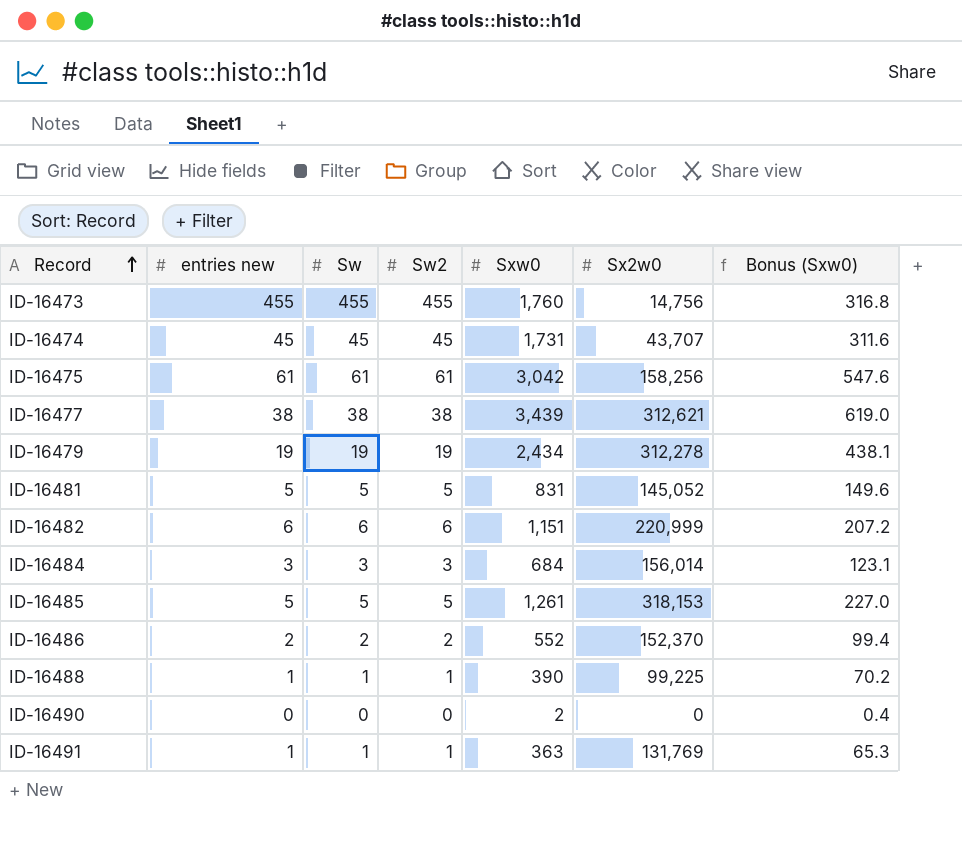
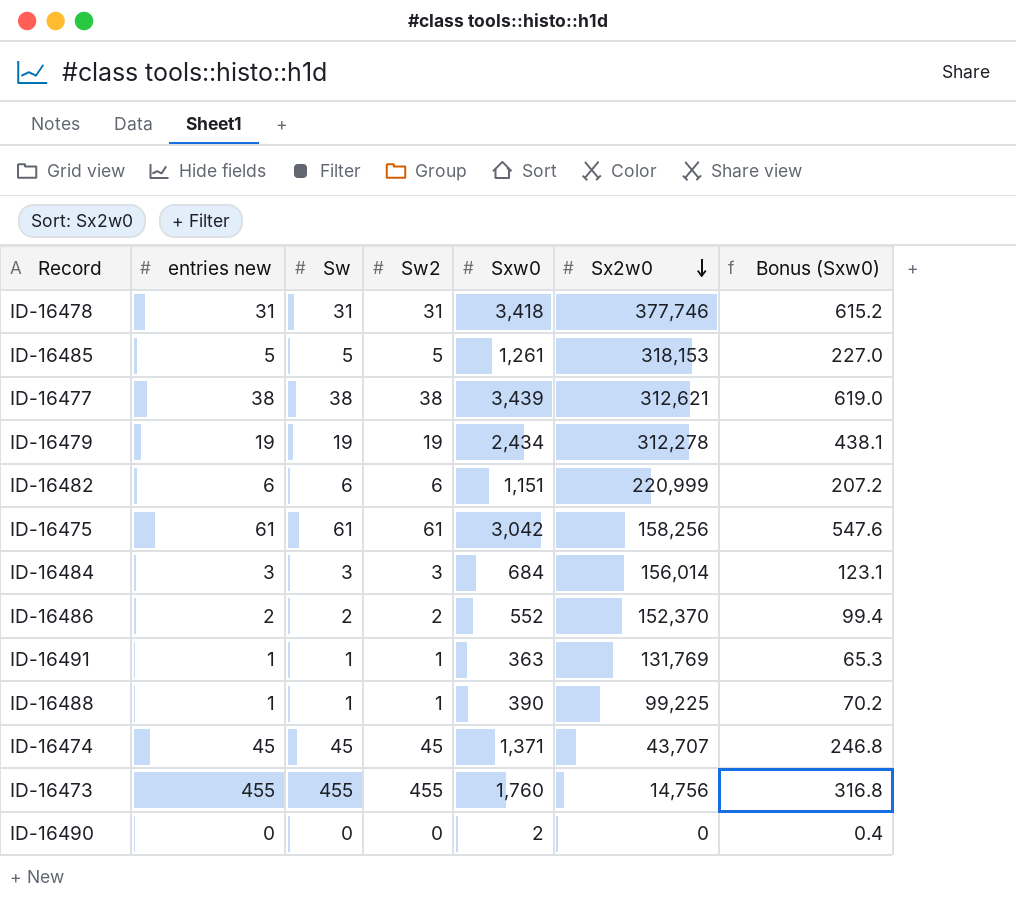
row order: Record ascending -> Sx2w0 descending
row ID-16481: 5 | 5 | 5 | 831 | 145,052 | 149.6 -> none
row ID-16478: none -> 31 | 31 | 31 | 3,418 | 377,746 | 615.2
ID-16474 | Sxw0: 1,731 -> 1,371
ID-16474 | Bonus (Sxw0): 311.6 -> 246.8

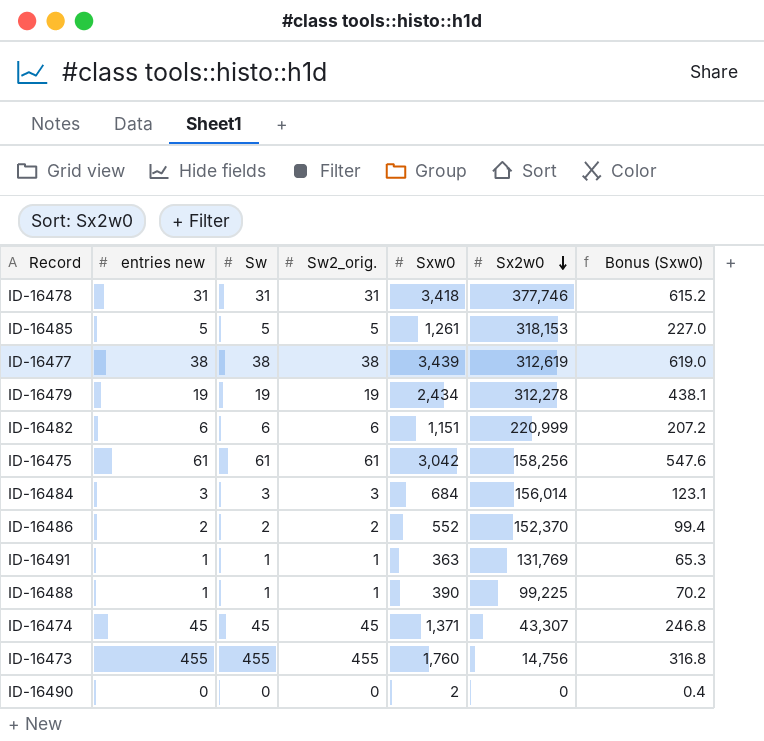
column name: Sw2 -> Sw2_orig.
ID-16477 | Sx2w0: 312,621 -> 312,619
ID-16474 | Sx2w0: 43,707 -> 43,307

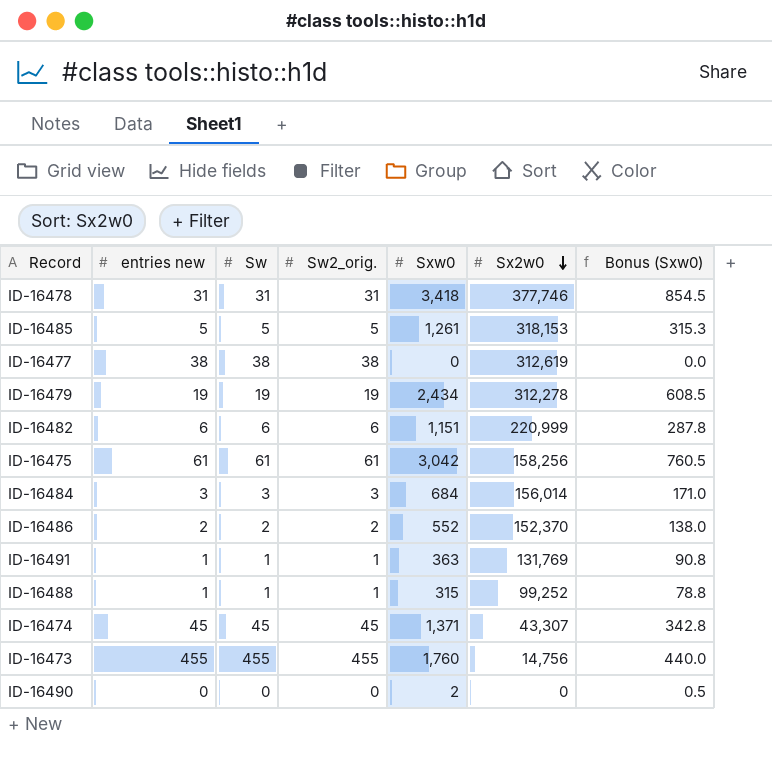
column Bonus (Sxw0) | formula: [Sxw0] * 0.18 -> [Sxw0] * 0.25
ID-16477 | Sxw0: 3,439 -> 0
ID-16488 | Sxw0: 390 -> 315
ID-16488 | Sx2w0: 99,225 -> 99,252

